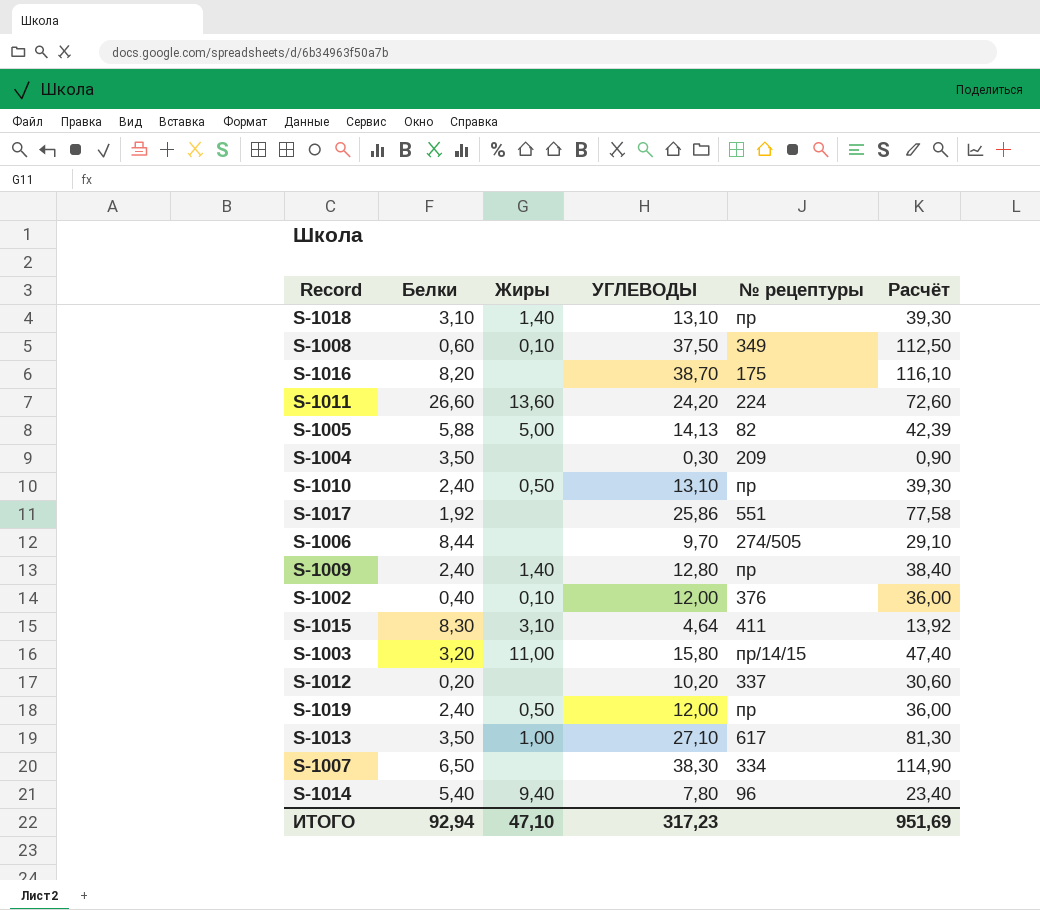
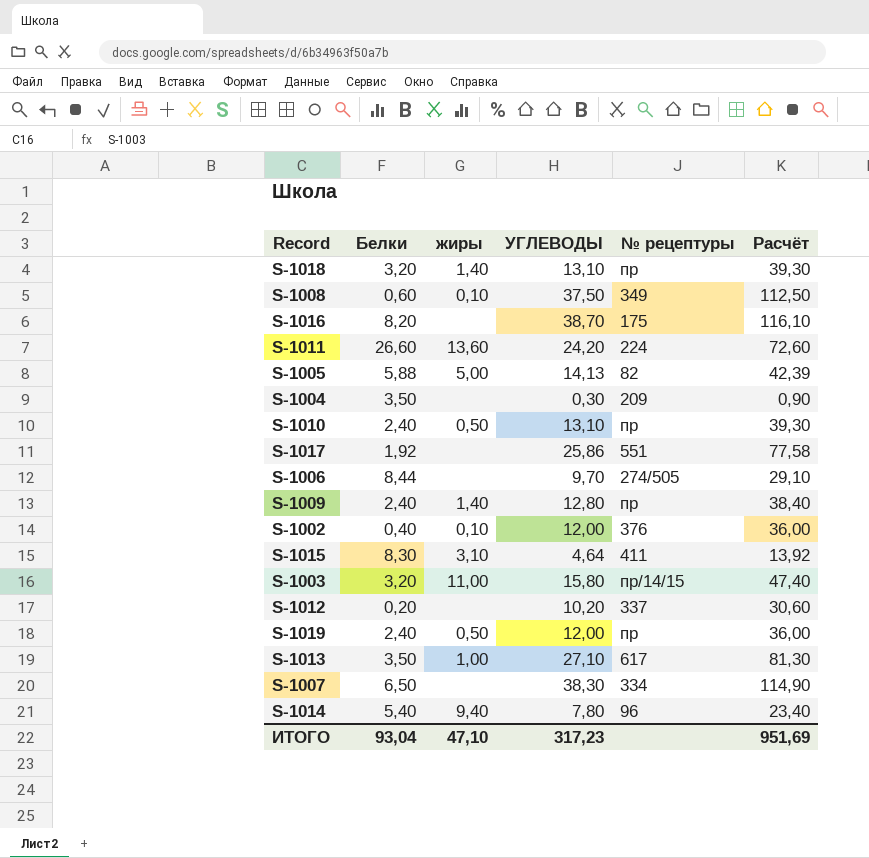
column name: Жиры -> жиры
S-1018 | Белки: 3,10 -> 3,20
ИТОГО | Белки: 92,94 -> 93,04

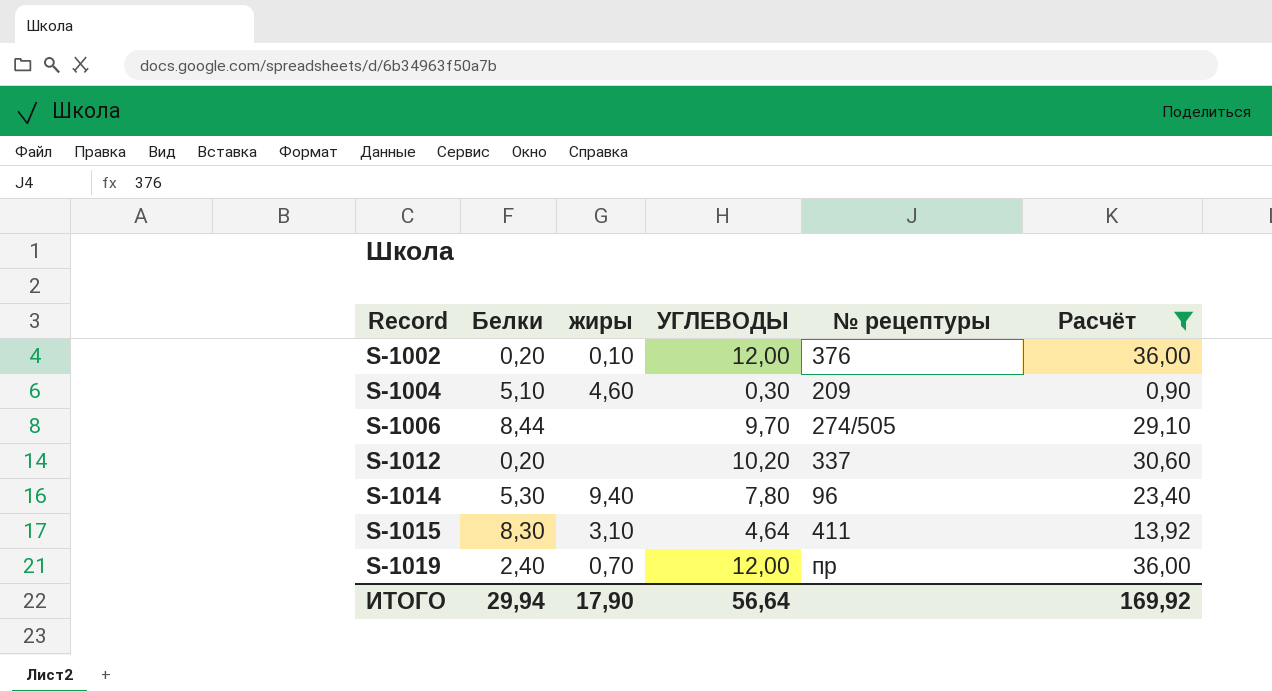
filter: none -> Расчёт <= 36,00
row order: none -> Record ascending
S-1002 | Белки: 0,40 -> 0,20
S-1004 | Белки: 3,50 -> 5,10
S-1004 | жиры: none -> 4,60
S-1014 | Белки: 5,40 -> 5,30
S-1019 | жиры: 0,50 -> 0,70
ИТОГО | Белки: 93,04 -> 29,94
ИТОГО | жиры: 47,10 -> 17,90
ИТОГО | УГЛЕВОДЫ: 317,23 -> 56,64
ИТОГО | Расчёт: 951,69 -> 169,92

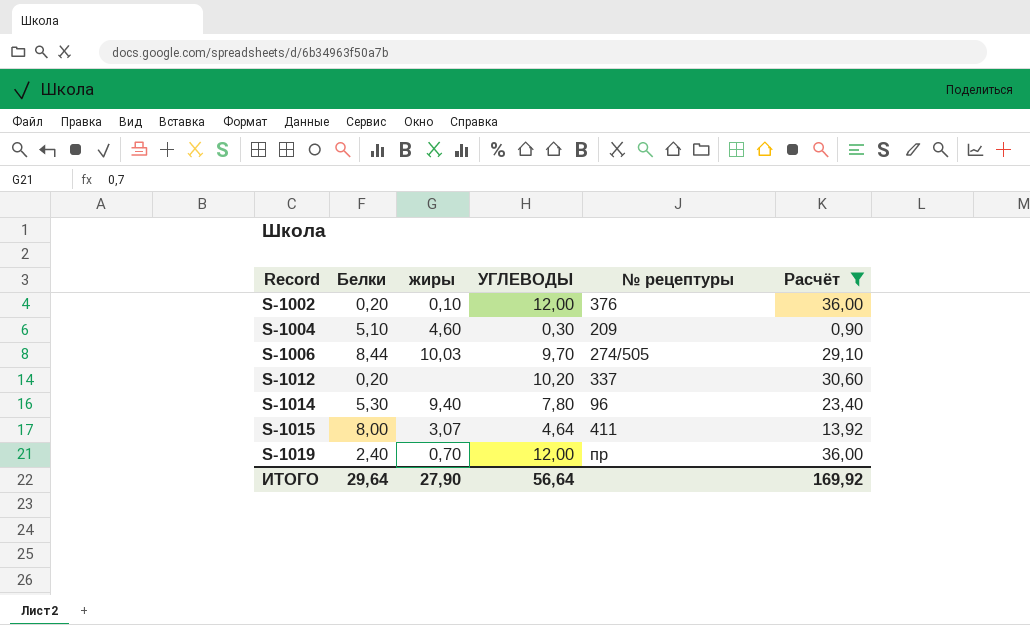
S-1006 | жиры: none -> 10,03
S-1015 | Белки: 8,30 -> 8,00
S-1015 | жиры: 3,10 -> 3,07
ИТОГО | Белки: 29,94 -> 29,64
ИТОГО | жиры: 17,90 -> 27,90

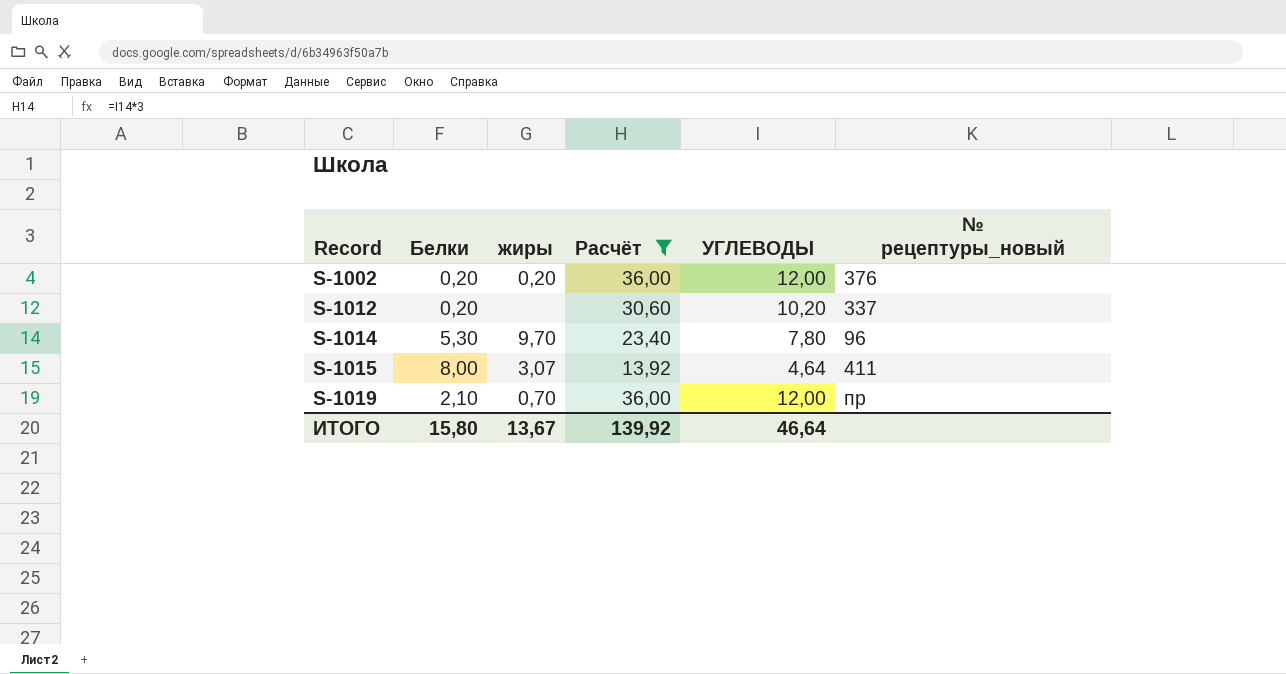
column Расчёт | position: 6 -> 4
column name: № рецептуры -> № рецептуры_новый
row S-1004: 5,10 | 4,60 | 0,30 | 209 | 0,90 -> none
row S-1006: 8,44 | 10,03 | 9,70 | 274/505 | 29,10 -> none
S-1002 | жиры: 0,10 -> 0,20
S-1014 | жиры: 9,40 -> 9,70
S-1019 | Белки: 2,40 -> 2,10
ИТОГО | Белки: 29,64 -> 15,80
ИТОГО | жиры: 27,90 -> 13,67
ИТОГО | Расчёт: 169,92 -> 139,92
ИТОГО | УГЛЕВОДЫ: 56,64 -> 46,64

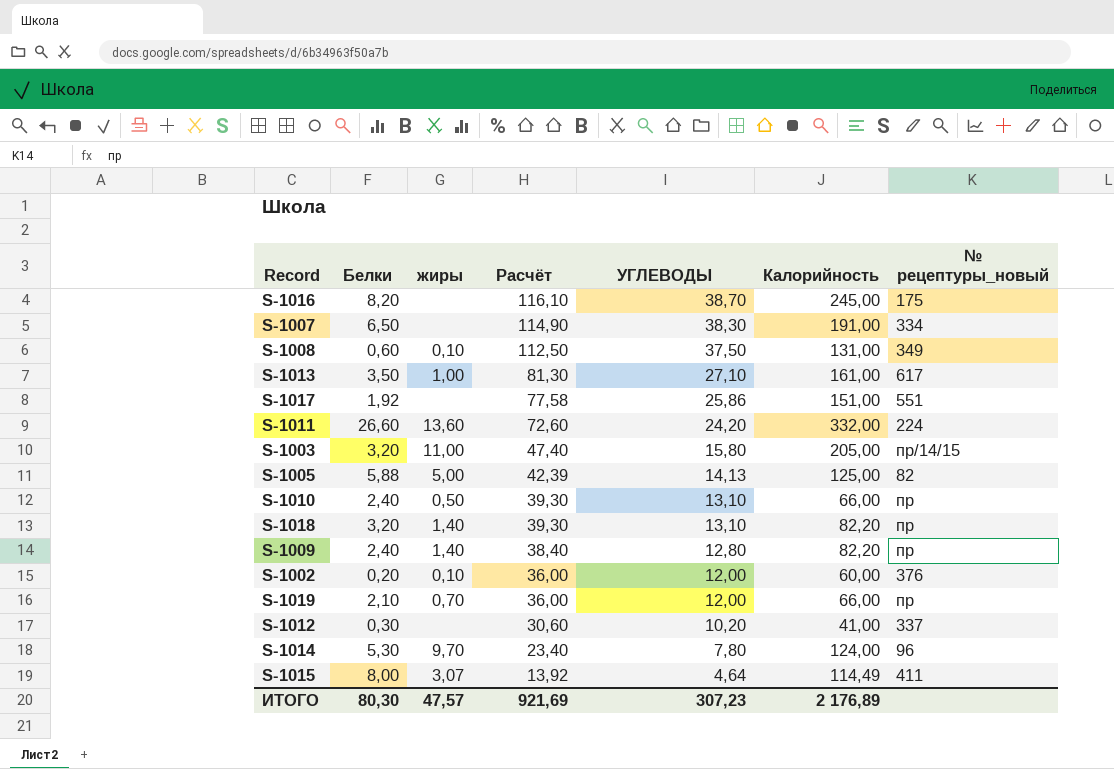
filter: Расчёт <= 36,00 -> none
row order: Record ascending -> Расчёт descending
column Калорийность | position: none -> 6
S-1002 | жиры: 0,20 -> 0,10
S-1012 | Белки: 0,20 -> 0,30
ИТОГО | Белки: 15,80 -> 80,30
ИТОГО | жиры: 13,67 -> 47,57
ИТОГО | Расчёт: 139,92 -> 921,69
ИТОГО | УГЛЕВОДЫ: 46,64 -> 307,23

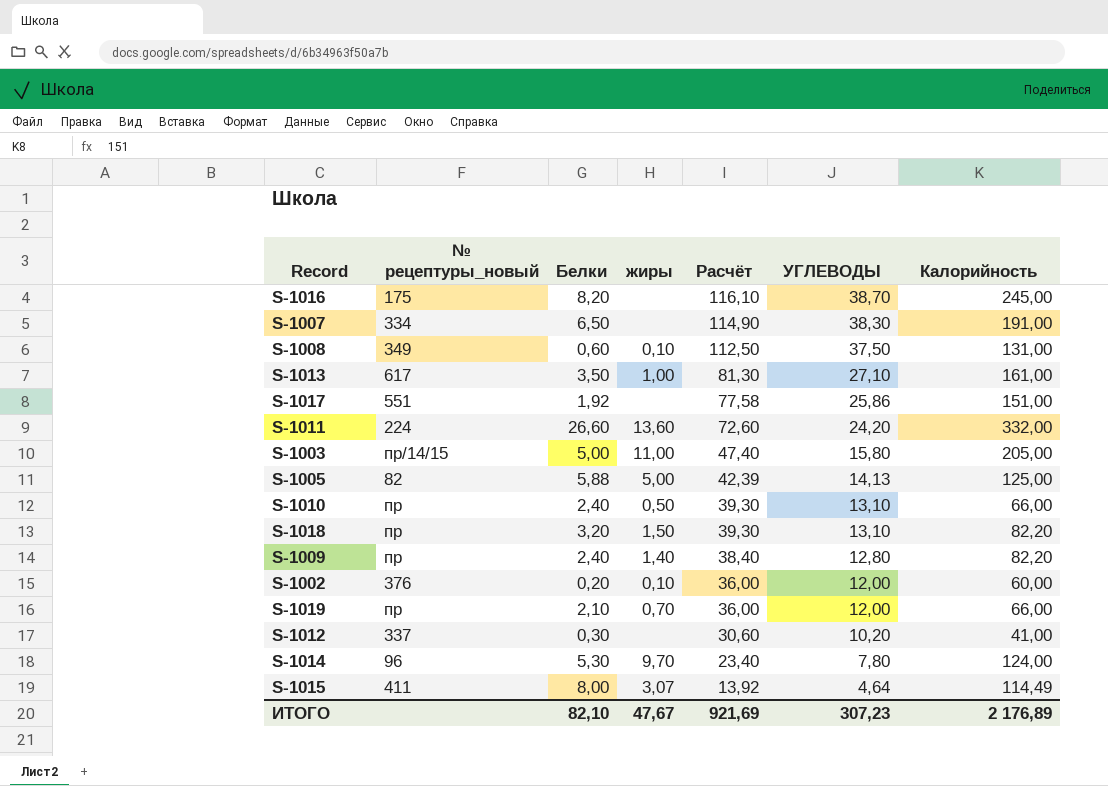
column № рецептуры_новый | position: 7 -> 2
S-1003 | Белки: 3,20 -> 5,00
S-1018 | жиры: 1,40 -> 1,50
ИТОГО | Белки: 80,30 -> 82,10
ИТОГО | жиры: 47,57 -> 47,67

